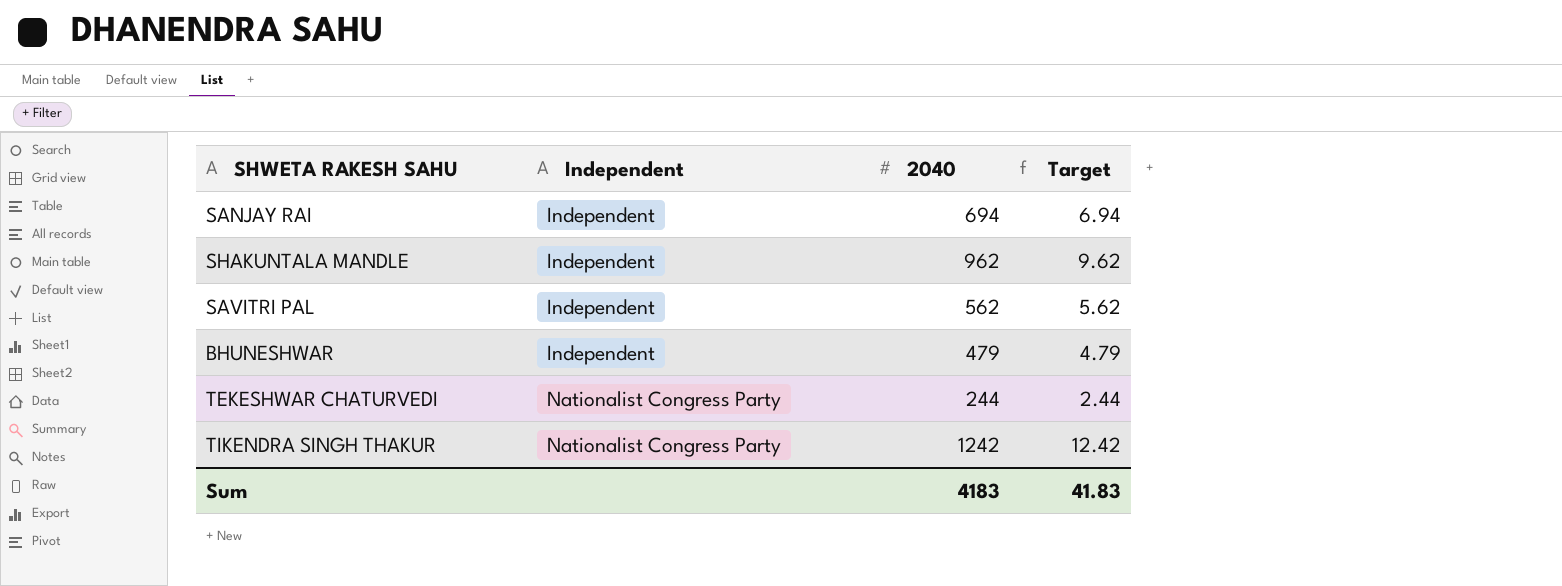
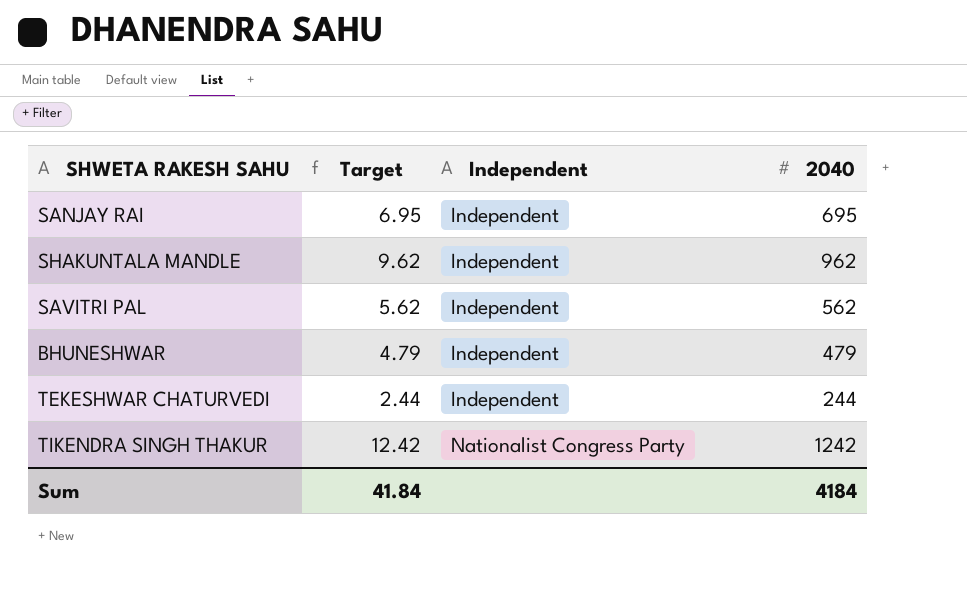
column Target | position: 4 -> 2
SANJAY RAI | Target: 6.94 -> 6.95
SANJAY RAI | 2040: 694 -> 695
TEKESHWAR CHATURVEDI | Independent: Nationalist Congress Party -> Independent
Sum | Target: 41.83 -> 41.84
Sum | 2040: 4183 -> 4184

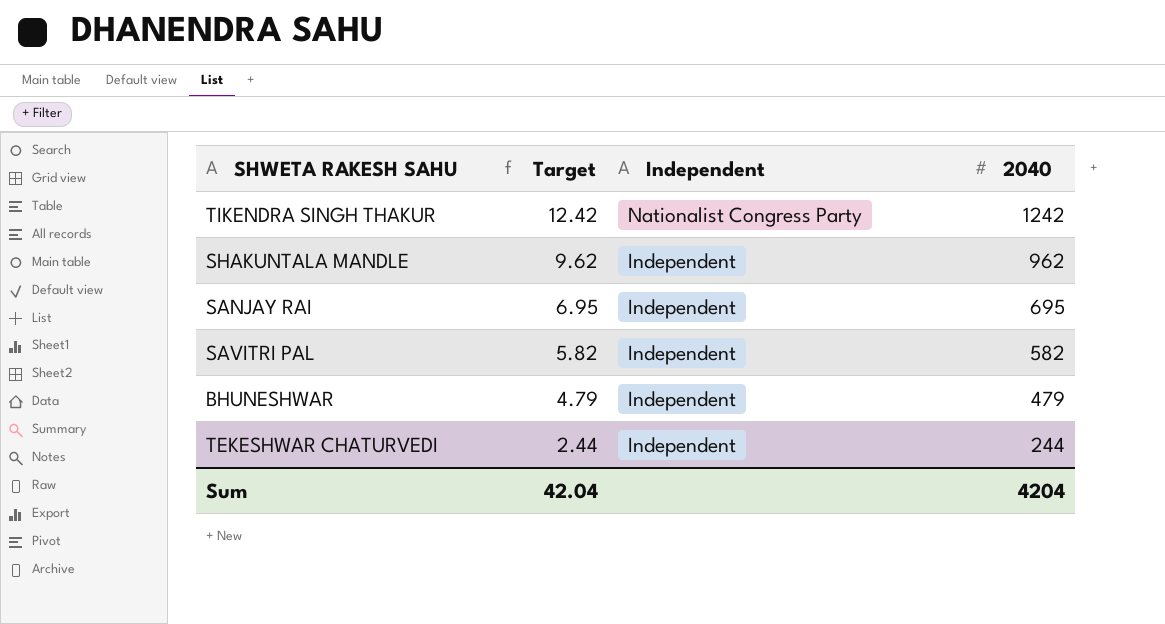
row order: Independent ascending -> Target descending
SAVITRI PAL | Target: 5.62 -> 5.82
SAVITRI PAL | 2040: 562 -> 582
Sum | Target: 41.84 -> 42.04
Sum | 2040: 4184 -> 4204

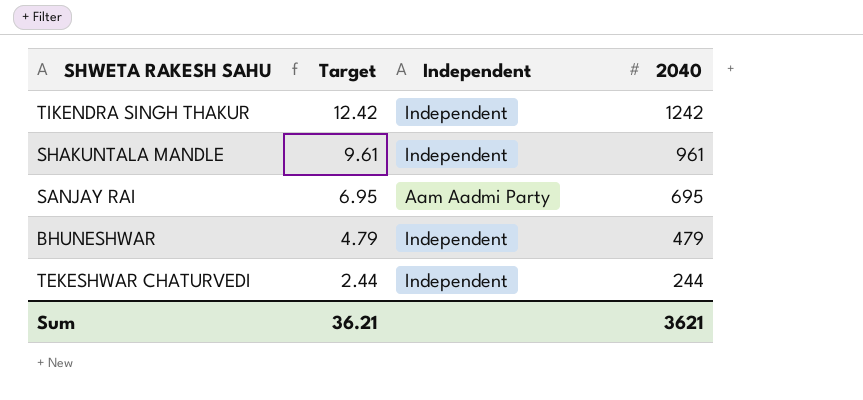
row SAVITRI PAL: 5.82 | Independent | 582 -> none
TIKENDRA SINGH THAKUR | Independent: Nationalist Congress Party -> Independent
SHAKUNTALA MANDLE | Target: 9.62 -> 9.61
SHAKUNTALA MANDLE | 2040: 962 -> 961
SANJAY RAI | Independent: Independent -> Aam Aadmi Party
Sum | Target: 42.04 -> 36.21
Sum | 2040: 4204 -> 3621

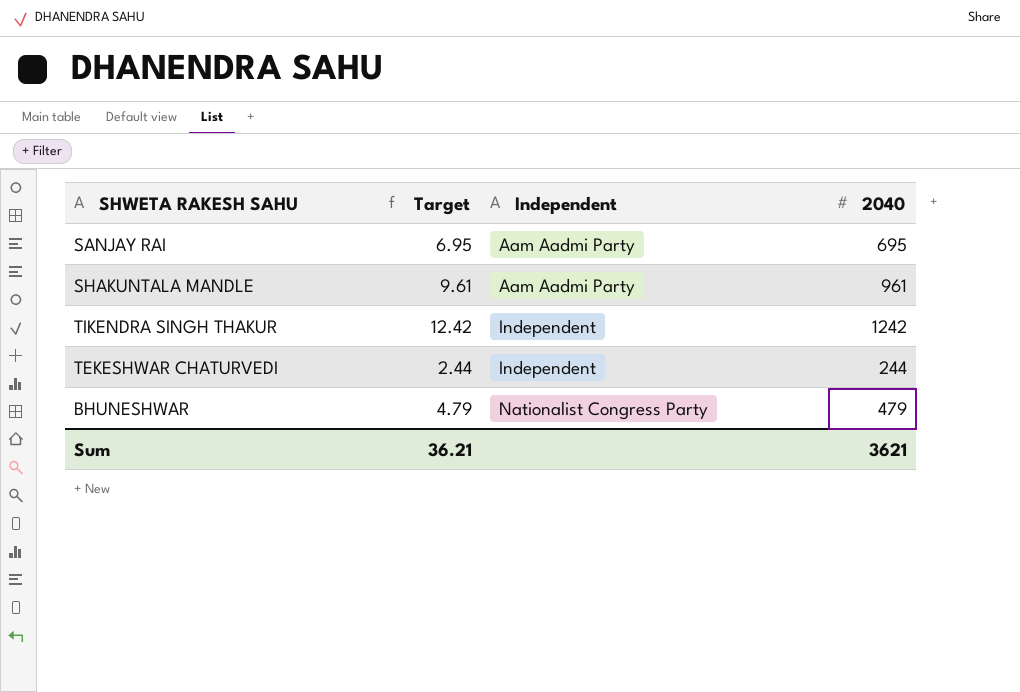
row order: Target descending -> Independent ascending
SHAKUNTALA MANDLE | Independent: Independent -> Aam Aadmi Party
BHUNESHWAR | Independent: Independent -> Nationalist Congress Party

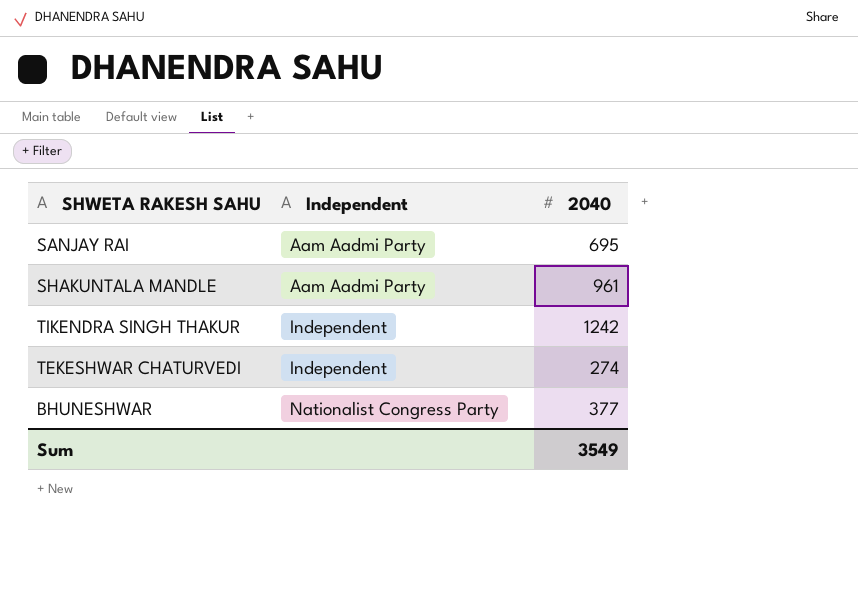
column Target | formula: [2040] * 0.01 -> none
TEKESHWAR CHATURVEDI | 2040: 244 -> 274
BHUNESHWAR | 2040: 479 -> 377
Sum | 2040: 3621 -> 3549

